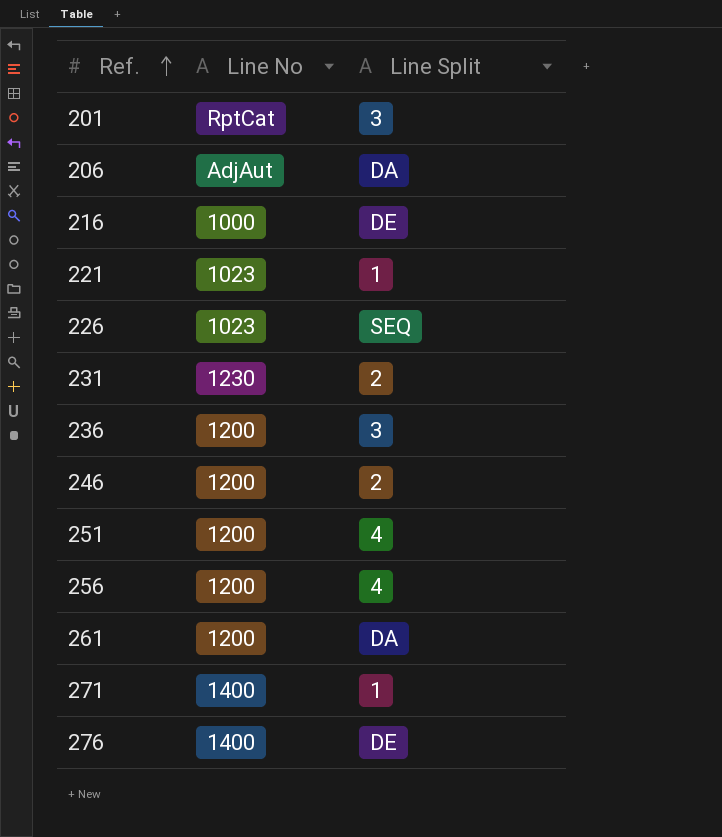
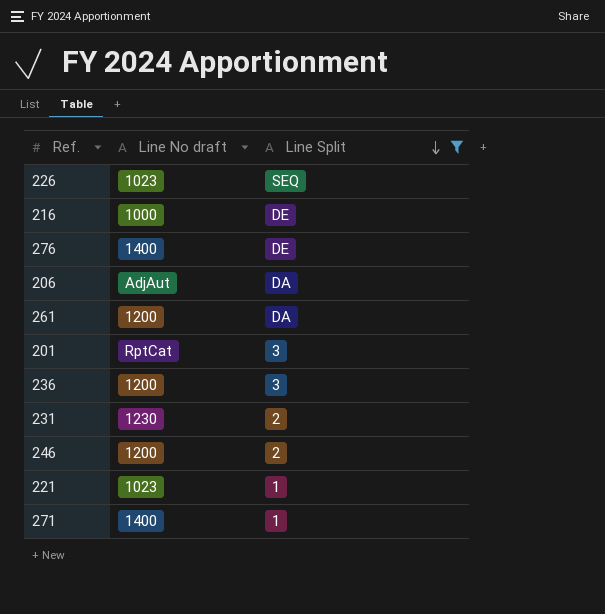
filter: none -> Line Split != 4
row order: Ref. ascending -> Line Split descending
column name: Line No -> Line No draft

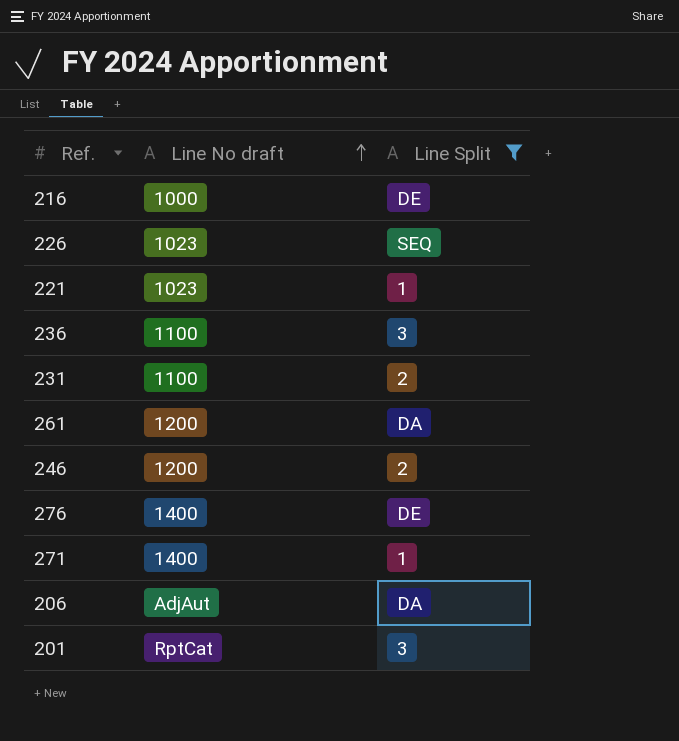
row order: Line Split descending -> Line No draft ascending
236 | Line No draft: 1200 -> 1100
231 | Line No draft: 1230 -> 1100

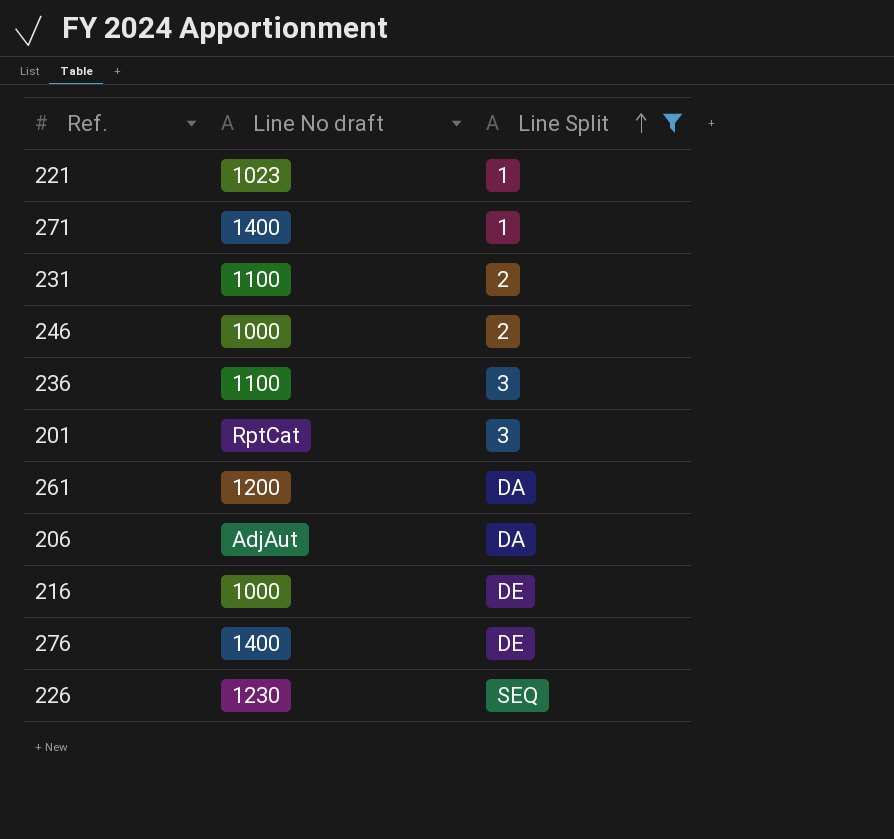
row order: Line No draft ascending -> Line Split ascending
246 | Line No draft: 1200 -> 1000
226 | Line No draft: 1023 -> 1230

